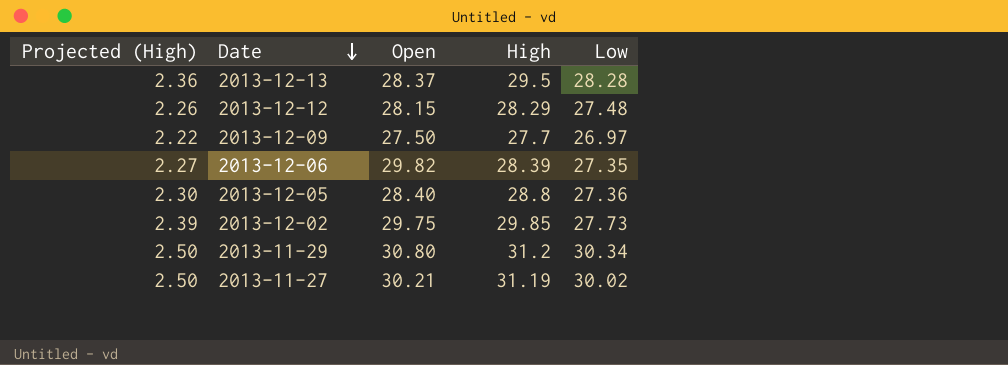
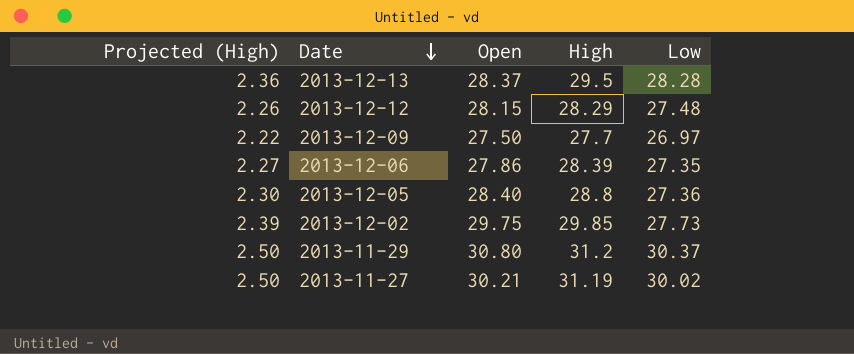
2013-12-06 | Open: 29.82 -> 27.86
2013-11-29 | Low: 30.34 -> 30.37

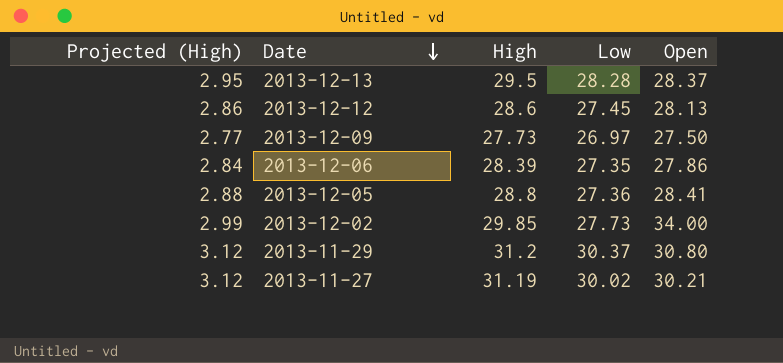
column Projected (High) | formula: [High] * 0.08 -> [High] * 0.1
column Open | position: 3 -> 5
2013-12-12 | High: 28.29 -> 28.6
2013-12-12 | Low: 27.48 -> 27.45
2013-12-12 | Open: 28.15 -> 28.13
2013-12-09 | High: 27.7 -> 27.73
2013-12-05 | Open: 28.40 -> 28.41
2013-12-02 | Open: 29.75 -> 34.00

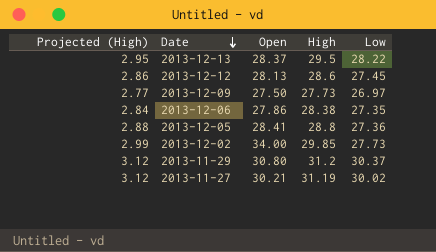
column Open | position: 5 -> 3
2013-12-13 | Low: 28.28 -> 28.22
2013-12-06 | High: 28.39 -> 28.38

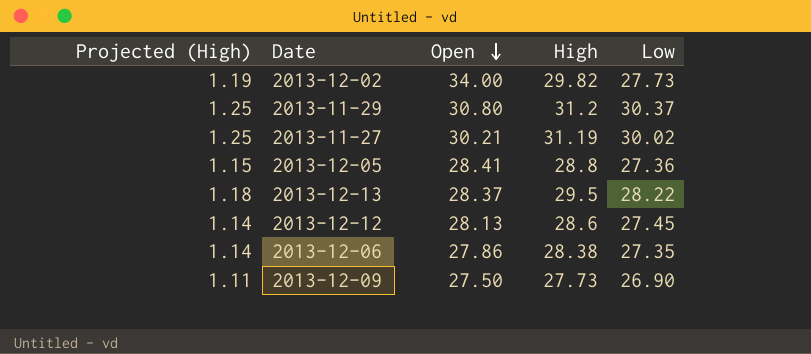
row order: Date descending -> Open descending
column Projected (High) | formula: [High] * 0.1 -> [High] * 0.04
2013-12-02 | High: 29.85 -> 29.82
2013-12-09 | Low: 26.97 -> 26.90

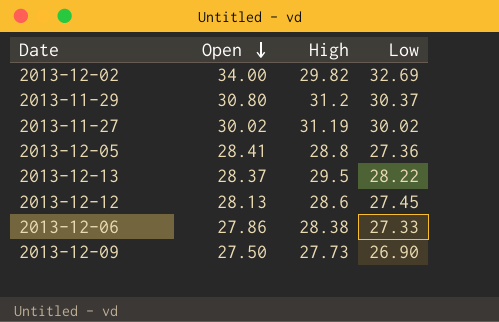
column Projected (High) | formula: [High] * 0.04 -> none
2013-12-02 | Low: 27.73 -> 32.69
2013-11-27 | Open: 30.21 -> 30.02
2013-12-06 | Low: 27.35 -> 27.33

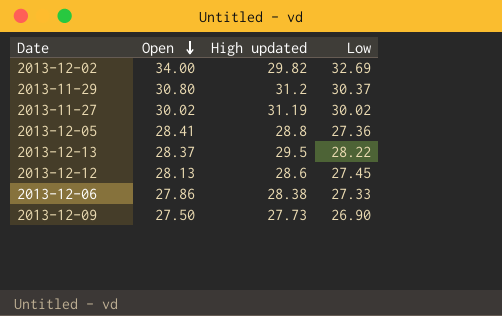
column name: High -> High updated

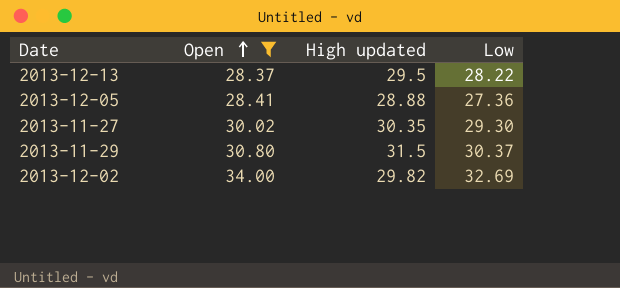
filter: none -> Open >= 28.37
row order: Open descending -> Open ascending
2013-12-05 | High updated: 28.8 -> 28.88
2013-11-27 | High updated: 31.19 -> 30.35
2013-11-27 | Low: 30.02 -> 29.30
2013-11-29 | High updated: 31.2 -> 31.5

